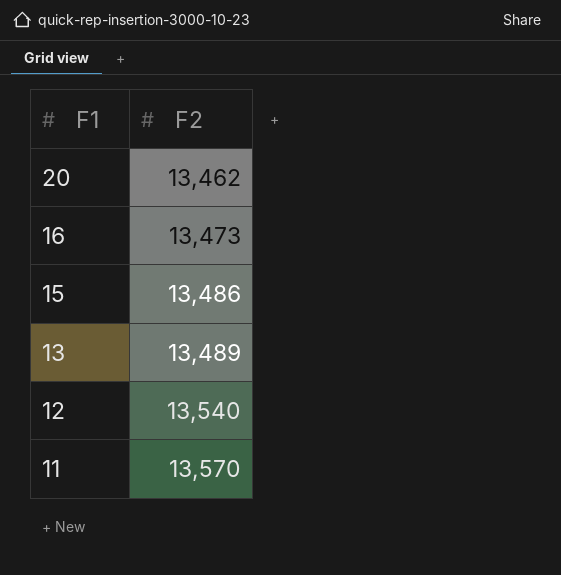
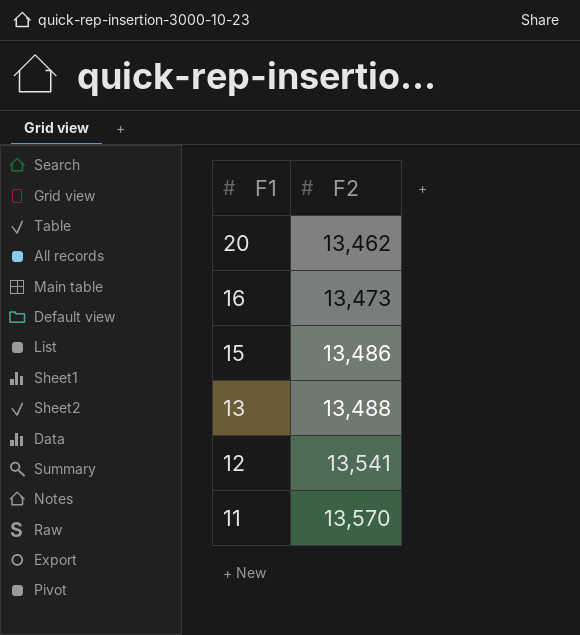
13 | F2: 13,489 -> 13,488
12 | F2: 13,540 -> 13,541

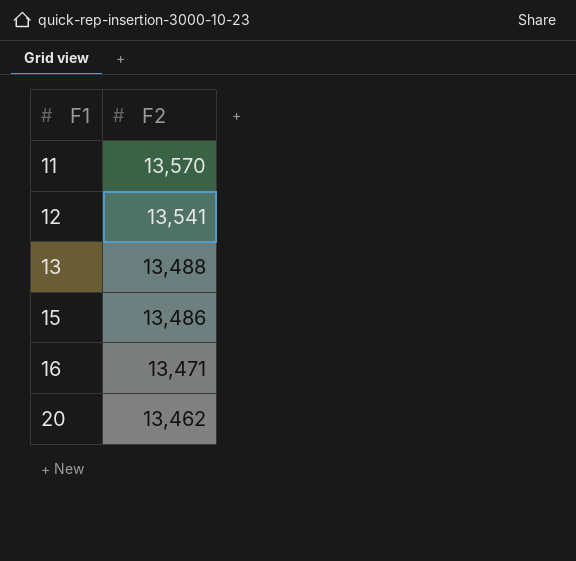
row order: F1 descending -> F1 ascending
16 | F2: 13,473 -> 13,471

